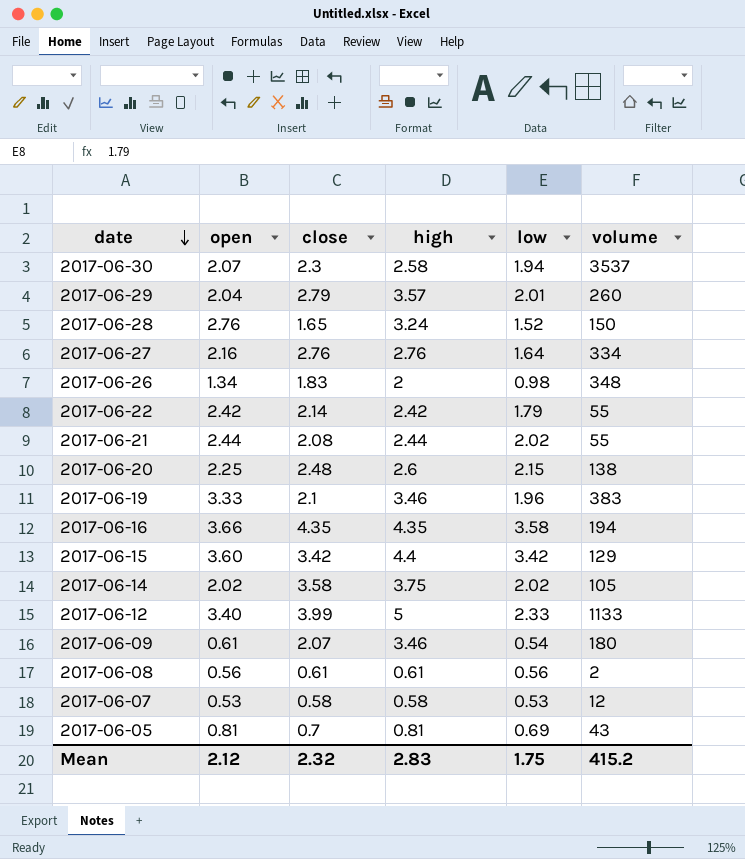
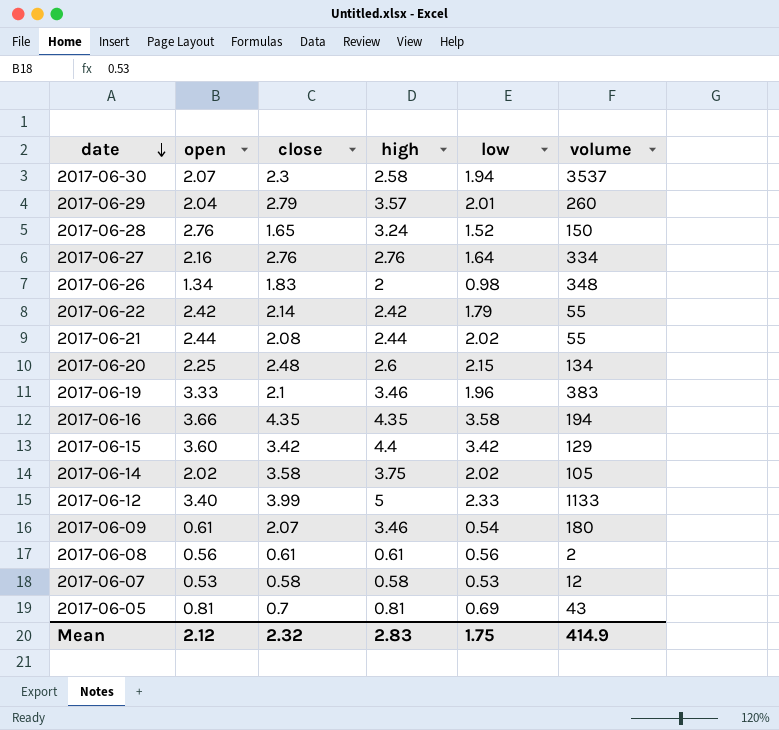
2017-06-20 | volume: 138 -> 134
Mean | volume: 415.2 -> 414.9

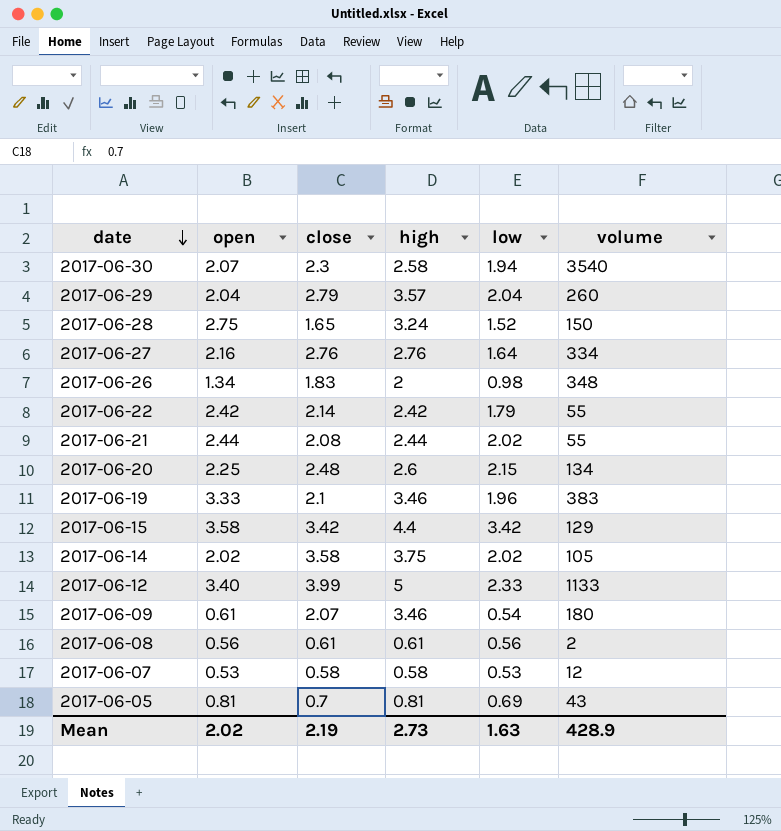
row 2017-06-16: 3.66 | 4.35 | 4.35 | 3.58 | 194 -> none
2017-06-30 | volume: 3537 -> 3540
2017-06-29 | low: 2.01 -> 2.04
2017-06-28 | open: 2.76 -> 2.75
2017-06-15 | open: 3.60 -> 3.58
Mean | open: 2.12 -> 2.02
Mean | close: 2.32 -> 2.19
Mean | high: 2.83 -> 2.73
Mean | low: 1.75 -> 1.63
Mean | volume: 414.9 -> 428.9

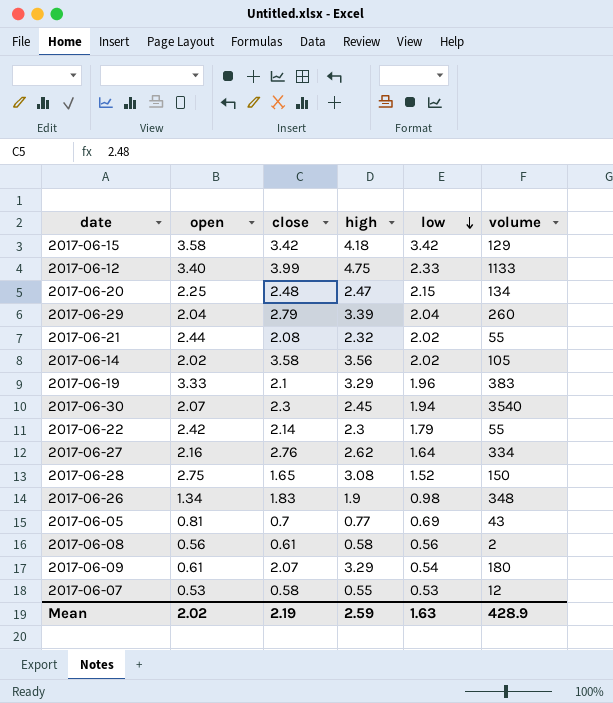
row order: date descending -> low descending
2017-06-15 | high: 4.4 -> 4.18
2017-06-12 | high: 5 -> 4.75
2017-06-20 | high: 2.6 -> 2.47
2017-06-29 | high: 3.57 -> 3.39
2017-06-21 | high: 2.44 -> 2.32
2017-06-14 | high: 3.75 -> 3.56
2017-06-19 | high: 3.46 -> 3.29
2017-06-30 | high: 2.58 -> 2.45
2017-06-22 | high: 2.42 -> 2.3
2017-06-27 | high: 2.76 -> 2.62
2017-06-28 | high: 3.24 -> 3.08
2017-06-26 | high: 2 -> 1.9
2017-06-05 | high: 0.81 -> 0.77
2017-06-08 | high: 0.61 -> 0.58
2017-06-09 | high: 3.46 -> 3.29
2017-06-07 | high: 0.58 -> 0.55
Mean | high: 2.73 -> 2.59

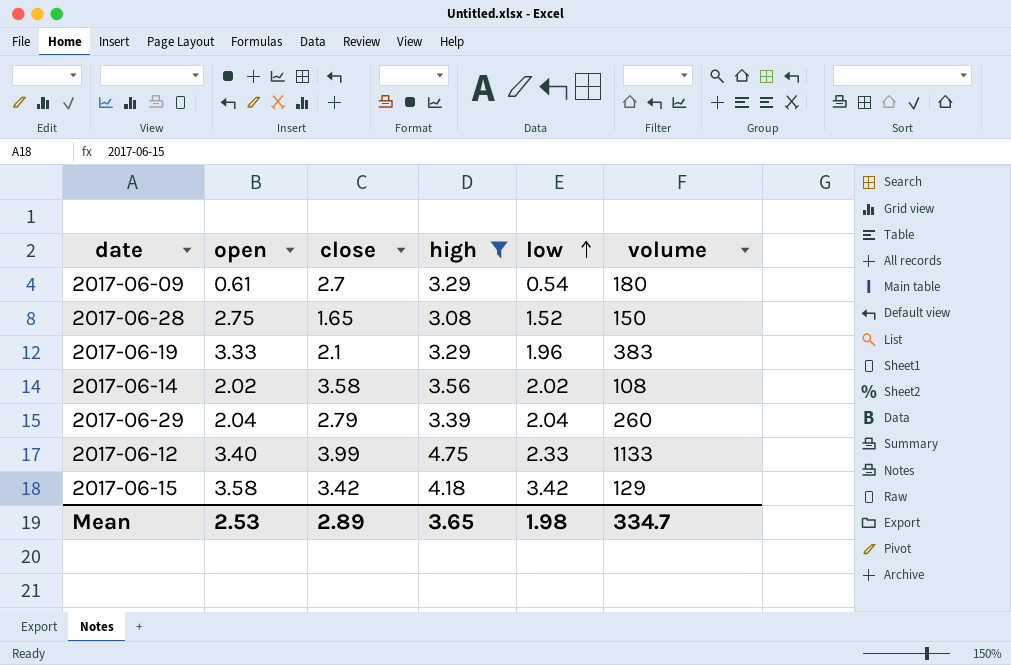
filter: none -> high >= 3.08
row order: low descending -> low ascending
2017-06-09 | close: 2.07 -> 2.7
2017-06-14 | volume: 105 -> 108
Mean | open: 2.02 -> 2.53
Mean | close: 2.19 -> 2.89
Mean | high: 2.59 -> 3.65
Mean | low: 1.63 -> 1.98
Mean | volume: 428.9 -> 334.7

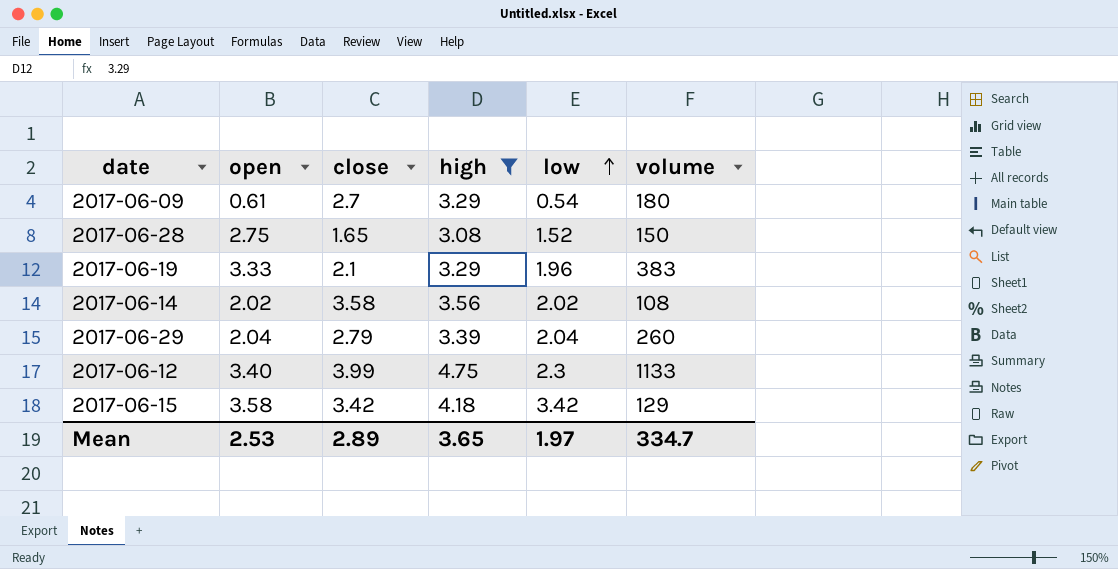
2017-06-12 | low: 2.33 -> 2.3
Mean | low: 1.98 -> 1.97

